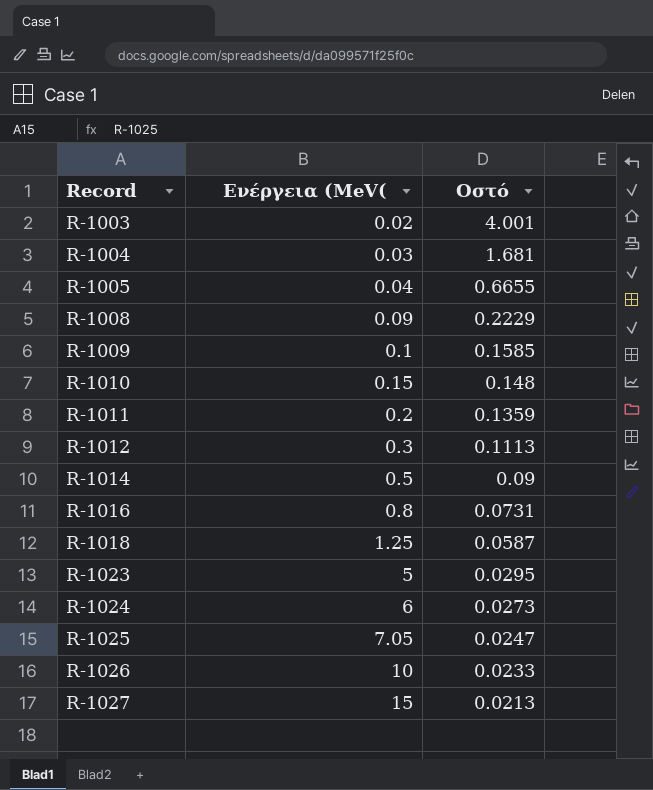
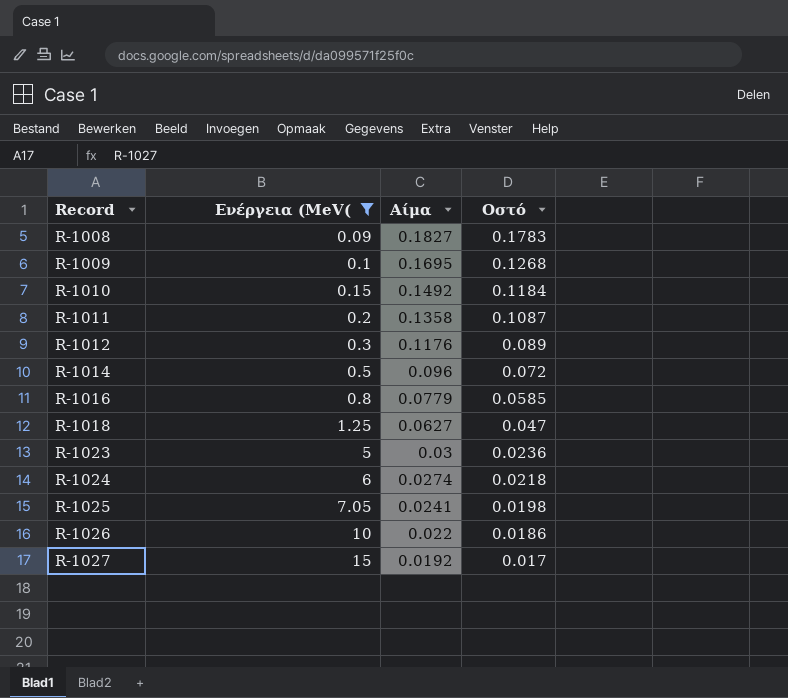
filter: none -> Ενέργεια (MeV( >= 0.09
column Αίμα | position: none -> 3
R-1008 | Οστό: 0.2229 -> 0.1783
R-1009 | Οστό: 0.1585 -> 0.1268
R-1010 | Οστό: 0.148 -> 0.1184
R-1011 | Οστό: 0.1359 -> 0.1087
R-1012 | Οστό: 0.1113 -> 0.089
R-1014 | Οστό: 0.09 -> 0.072
R-1016 | Οστό: 0.0731 -> 0.0585
R-1018 | Οστό: 0.0587 -> 0.047
R-1023 | Οστό: 0.0295 -> 0.0236
R-1024 | Οστό: 0.0273 -> 0.0218
R-1025 | Οστό: 0.0247 -> 0.0198
R-1026 | Οστό: 0.0233 -> 0.0186
R-1027 | Οστό: 0.0213 -> 0.017

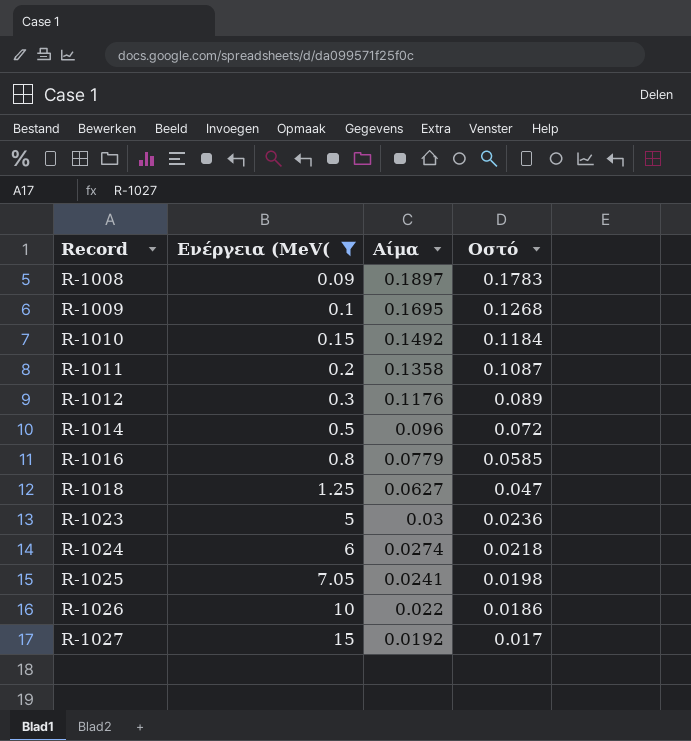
R-1008 | Αίμα: 0.1827 -> 0.1897

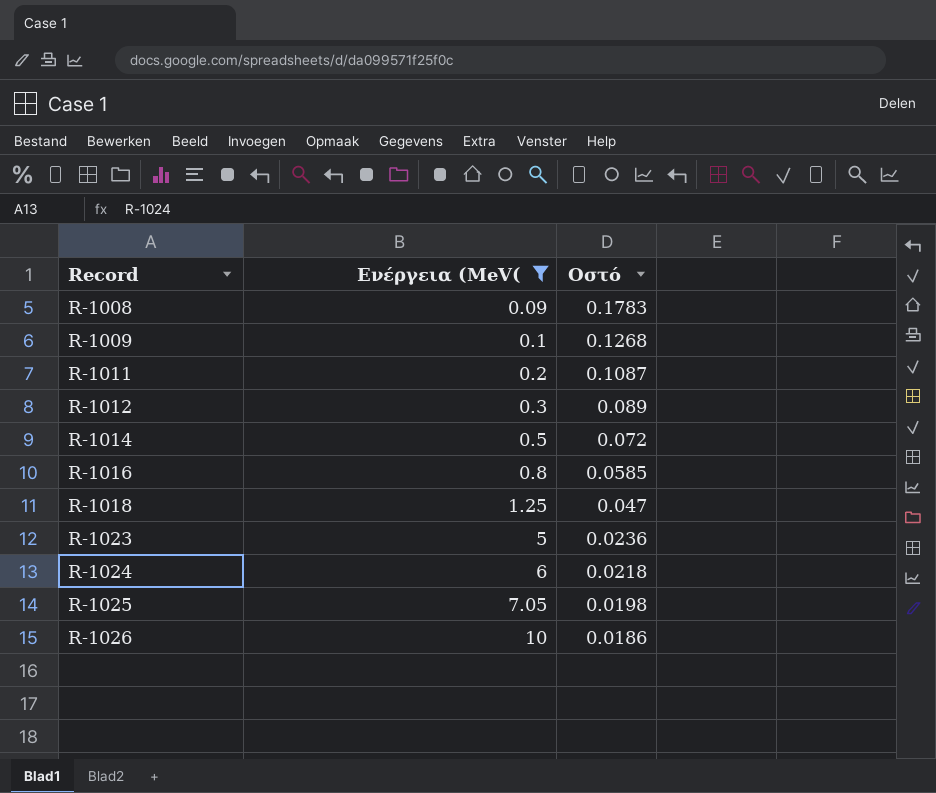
column Αίμα | position: 3 -> none
row R-1010: 0.15 | 0.1492 | 0.1184 -> none
row R-1027: 15 | 0.0192 | 0.017 -> none

